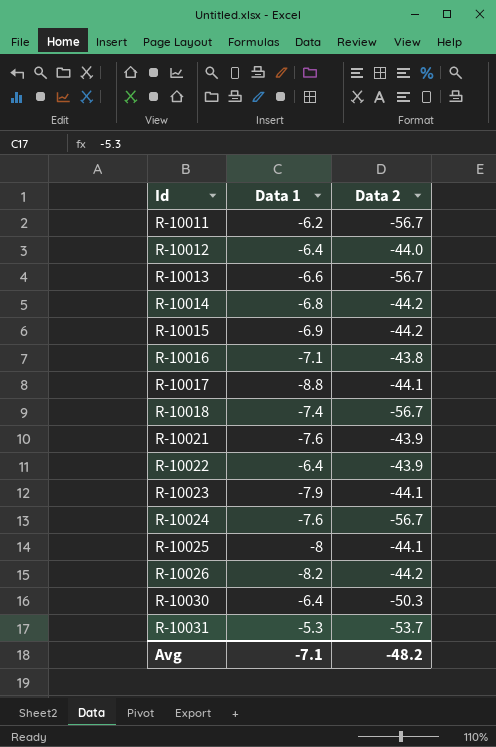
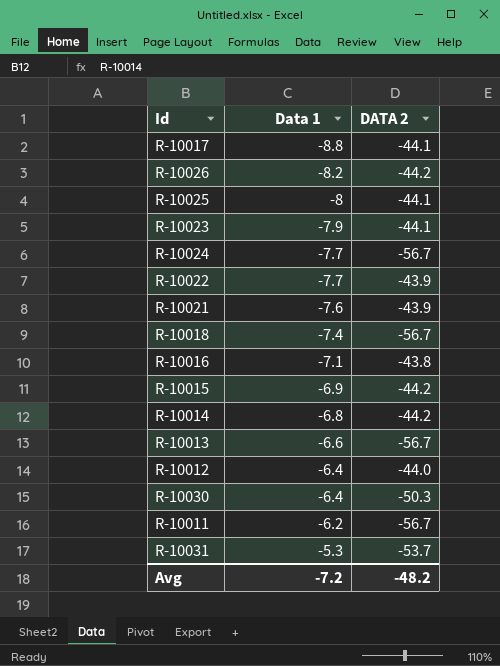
row order: Id ascending -> Data 1 ascending
column name: Data 2 -> DATA 2
R-10024 | Data 1: -7.6 -> -7.7
R-10022 | Data 1: -6.4 -> -7.7
Avg | Data 1: -7.1 -> -7.2

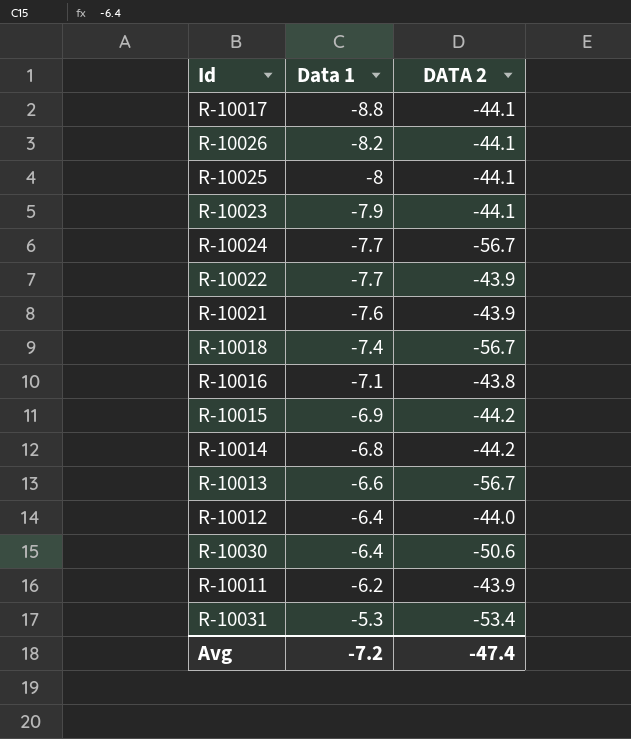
R-10026 | DATA 2: -44.2 -> -44.1
R-10030 | DATA 2: -50.3 -> -50.6
R-10011 | DATA 2: -56.7 -> -43.9
R-10031 | DATA 2: -53.7 -> -53.4
Avg | DATA 2: -48.2 -> -47.4

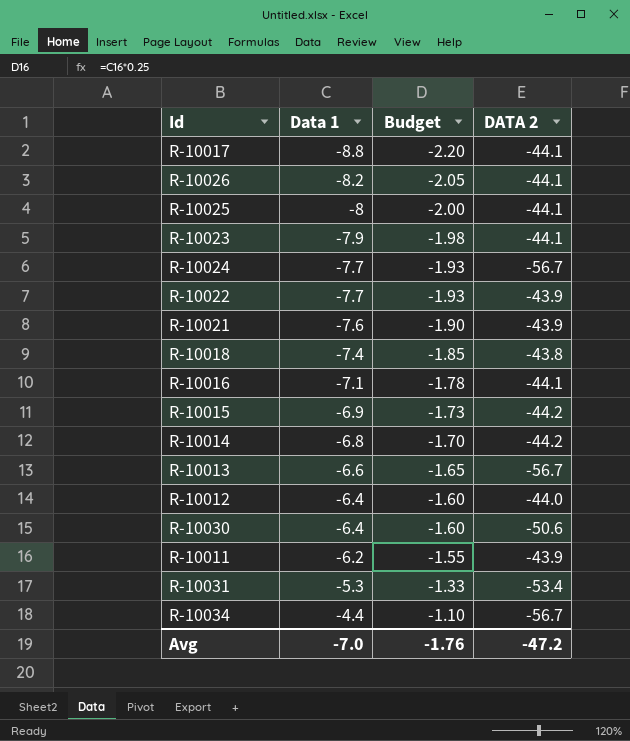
column Budget | formula: none -> [Data 1] * 0.25
R-10018 | DATA 2: -56.7 -> -43.8
R-10016 | DATA 2: -43.8 -> -44.1
row R-10034: none -> -4.4 | -1.10 | -56.7
Avg | Data 1: -7.2 -> -7.0
Avg | DATA 2: -47.4 -> -47.2

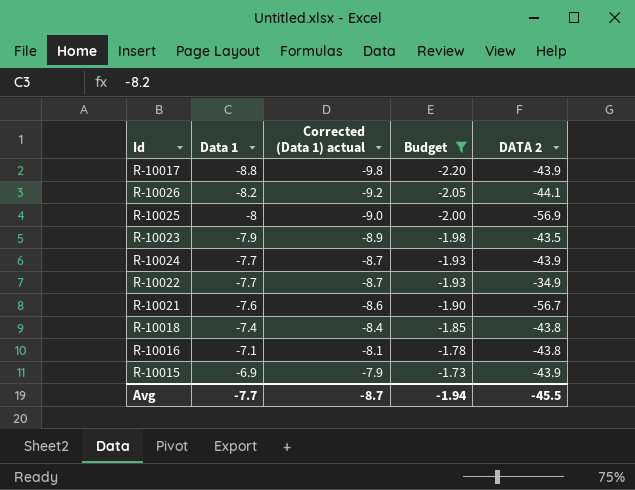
filter: none -> Budget <= -1.73
column Corrected (Data 1) actual | formula: none -> [Data 1] - 1
R-10017 | DATA 2: -44.1 -> -43.9
R-10025 | DATA 2: -44.1 -> -56.9
R-10023 | DATA 2: -44.1 -> -43.5
R-10024 | DATA 2: -56.7 -> -43.9
R-10022 | DATA 2: -43.9 -> -34.9
R-10021 | DATA 2: -43.9 -> -56.7
R-10016 | DATA 2: -44.1 -> -43.8
R-10015 | DATA 2: -44.2 -> -43.9
Avg | Data 1: -7.0 -> -7.7
Avg | Budget: -1.76 -> -1.94
Avg | DATA 2: -47.2 -> -45.5

